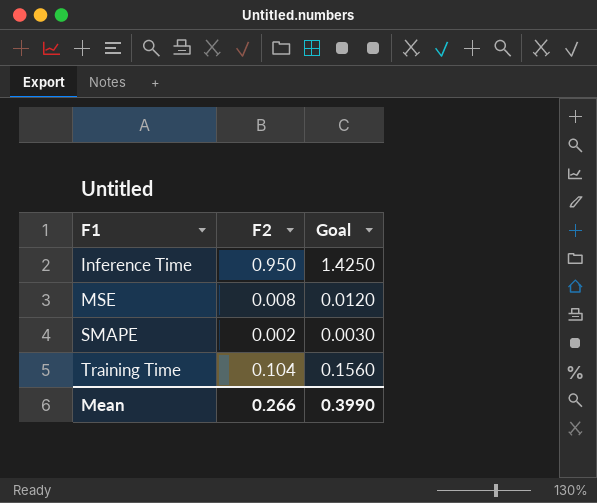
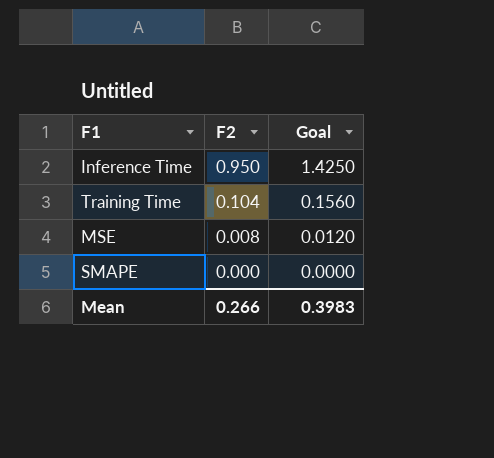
row order: F1 ascending -> F2 descending
SMAPE | F2: 0.002 -> 0.000
SMAPE | Goal: 0.0030 -> 0.0000
Mean | Goal: 0.3990 -> 0.3983

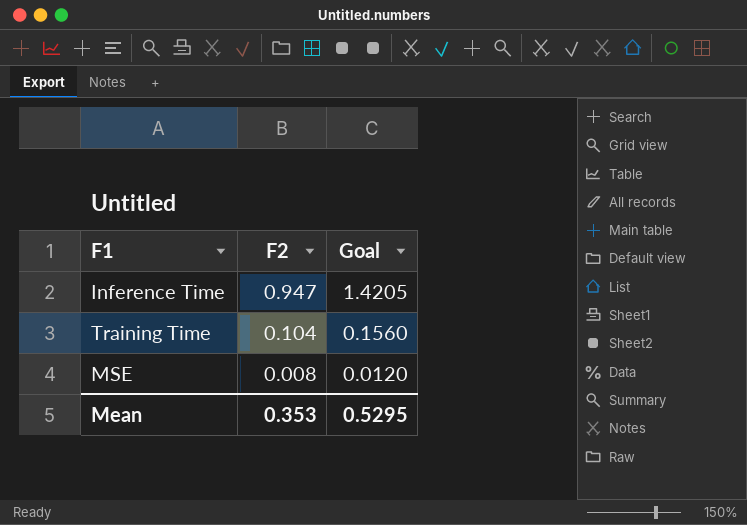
row SMAPE: 0.000 | 0.0000 -> none
Inference Time | F2: 0.950 -> 0.947
Inference Time | Goal: 1.4250 -> 1.4205
Mean | F2: 0.266 -> 0.353
Mean | Goal: 0.3983 -> 0.5295

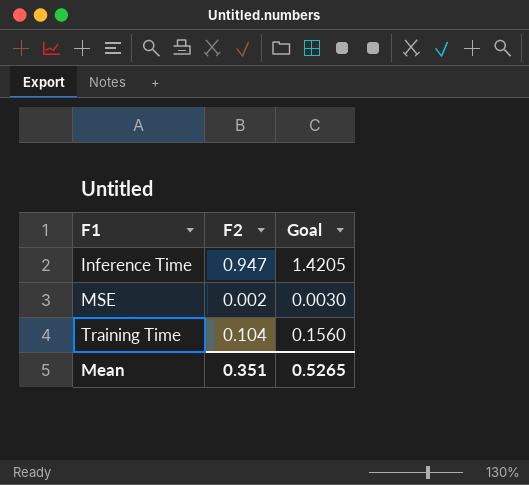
row order: F2 descending -> F1 ascending
MSE | F2: 0.008 -> 0.002
MSE | Goal: 0.0120 -> 0.0030
Mean | F2: 0.353 -> 0.351
Mean | Goal: 0.5295 -> 0.5265

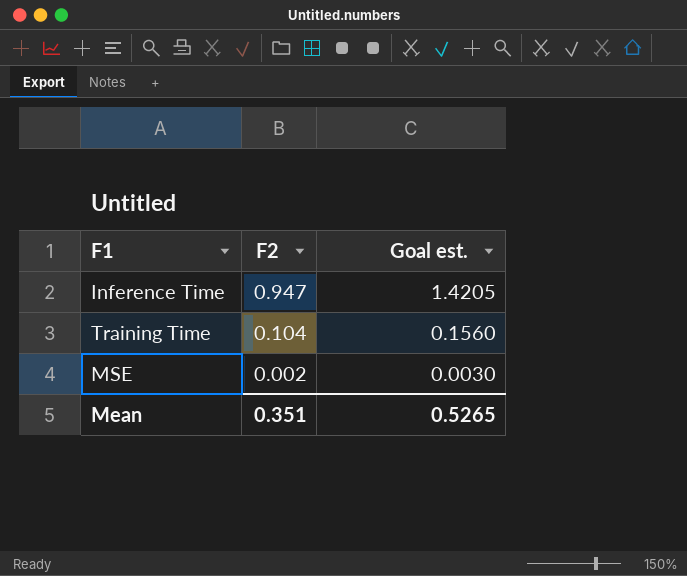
row order: F1 ascending -> F2 descending
column name: Goal -> Goal est.

